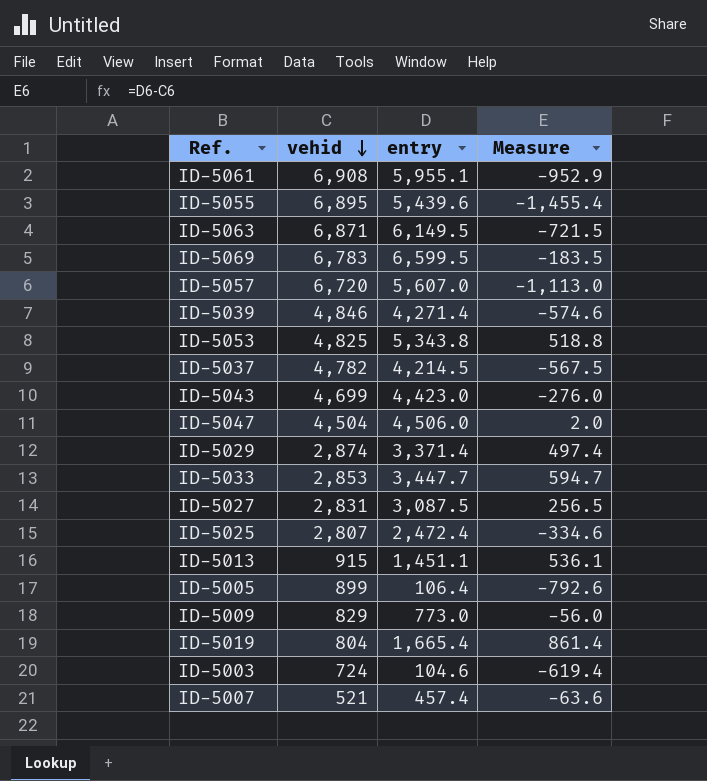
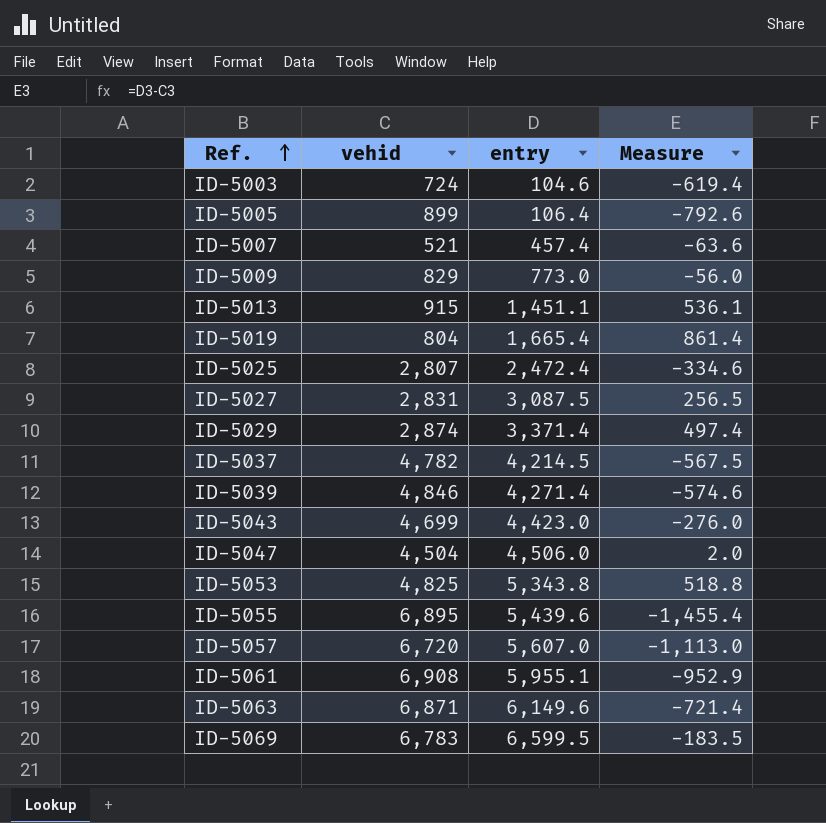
row order: vehid descending -> Ref. ascending
row ID-5033: 2,853 | 3,447.7 | 594.7 -> none
ID-5063 | entry: 6,149.5 -> 6,149.6
ID-5063 | Measure: -721.5 -> -721.4

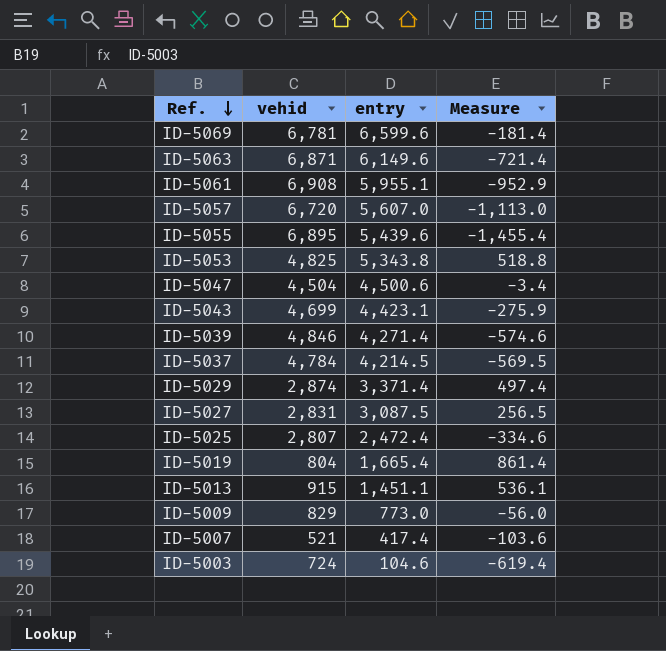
row order: Ref. ascending -> Ref. descending
row ID-5005: 899 | 106.4 | -792.6 -> none
ID-5069 | vehid: 6,783 -> 6,781
ID-5069 | entry: 6,599.5 -> 6,599.6
ID-5069 | Measure: -183.5 -> -181.4
ID-5047 | entry: 4,506.0 -> 4,500.6
ID-5047 | Measure: 2.0 -> -3.4
ID-5043 | entry: 4,423.0 -> 4,423.1
ID-5043 | Measure: -276.0 -> -275.9
ID-5037 | vehid: 4,782 -> 4,784
ID-5037 | Measure: -567.5 -> -569.5
ID-5007 | entry: 457.4 -> 417.4
ID-5007 | Measure: -63.6 -> -103.6

